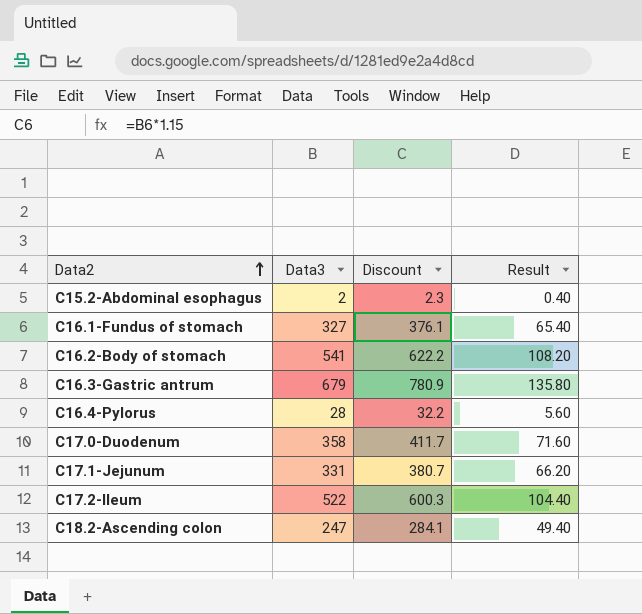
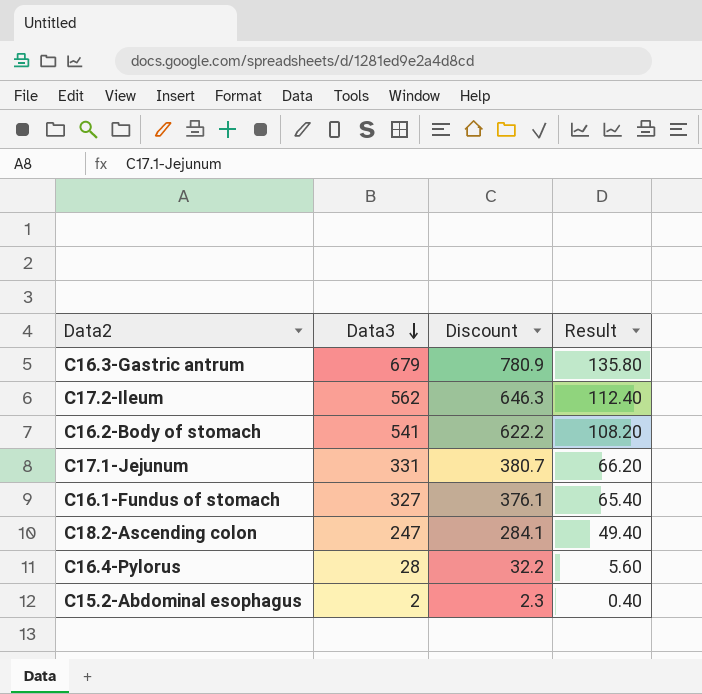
row order: Data2 ascending -> Data3 descending
row C17.0-Duodenum: 358 | 411.7 | 71.60 -> none
C17.2-Ileum | Data3: 522 -> 562
C17.2-Ileum | Discount: 600.3 -> 646.3
C17.2-Ileum | Result: 104.40 -> 112.40

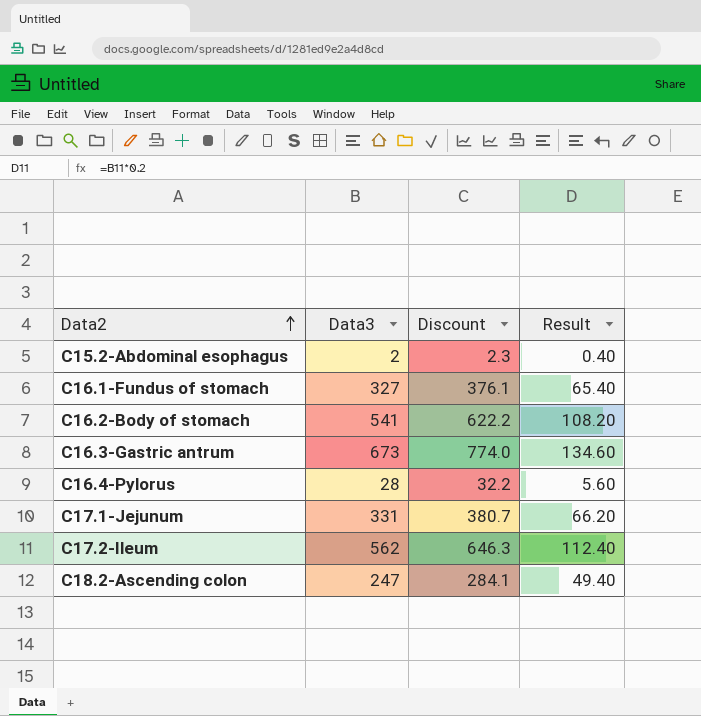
row order: Data3 descending -> Data2 ascending
C16.3-Gastric antrum | Data3: 679 -> 673
C16.3-Gastric antrum | Discount: 780.9 -> 774.0
C16.3-Gastric antrum | Result: 135.80 -> 134.60

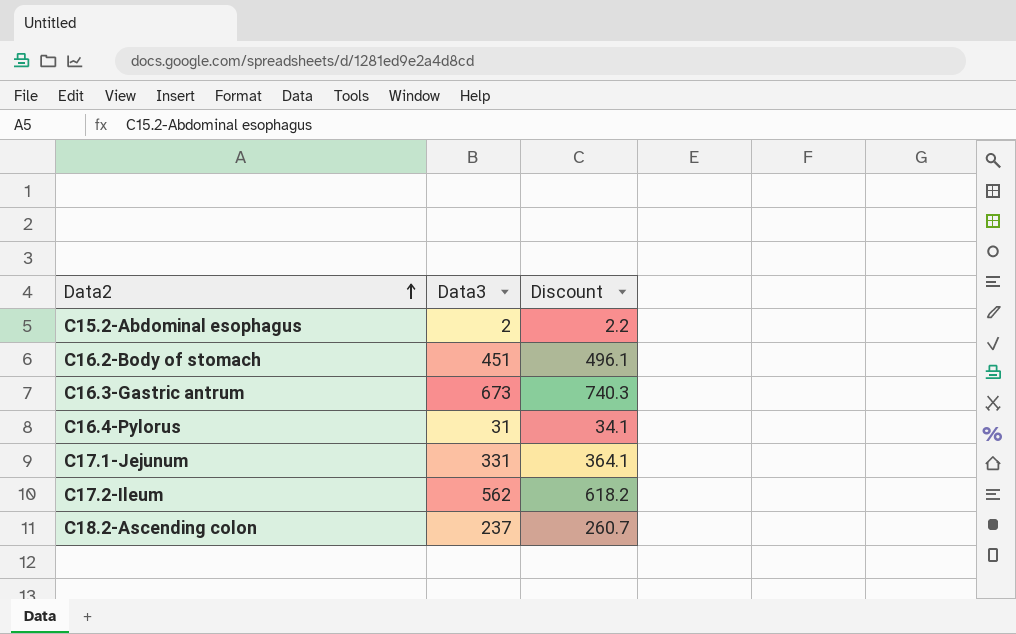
column Result | formula: [Data3] * 0.2 -> none
column Discount | formula: [Data3] * 1.15 -> [Data3] * 1.1
row C16.1-Fundus of stomach: 327 | 376.1 | 65.40 -> none
C16.2-Body of stomach | Data3: 541 -> 451
C16.4-Pylorus | Data3: 28 -> 31
C18.2-Ascending colon | Data3: 247 -> 237

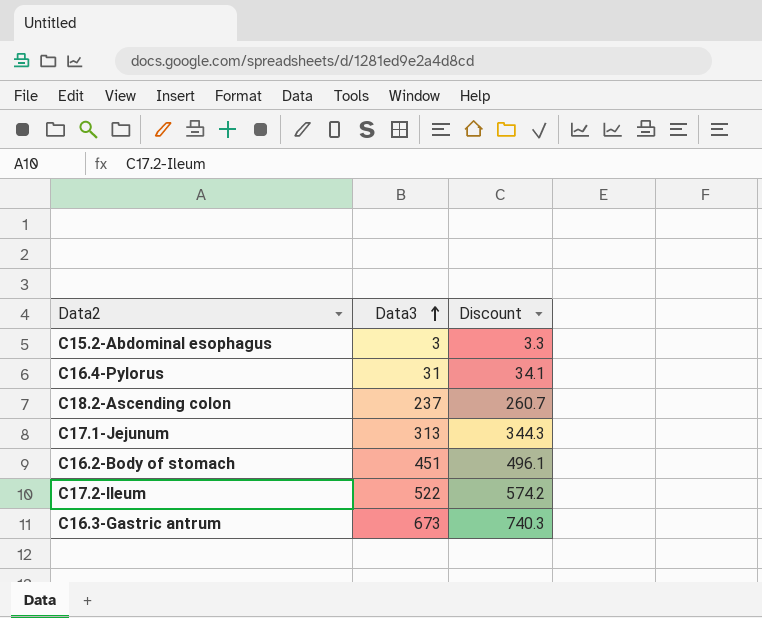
row order: Data2 ascending -> Data3 ascending
C15.2-Abdominal esophagus | Data3: 2 -> 3
C15.2-Abdominal esophagus | Discount: 2.2 -> 3.3
C17.1-Jejunum | Data3: 331 -> 313
C17.1-Jejunum | Discount: 364.1 -> 344.3
C17.2-Ileum | Data3: 562 -> 522
C17.2-Ileum | Discount: 618.2 -> 574.2

